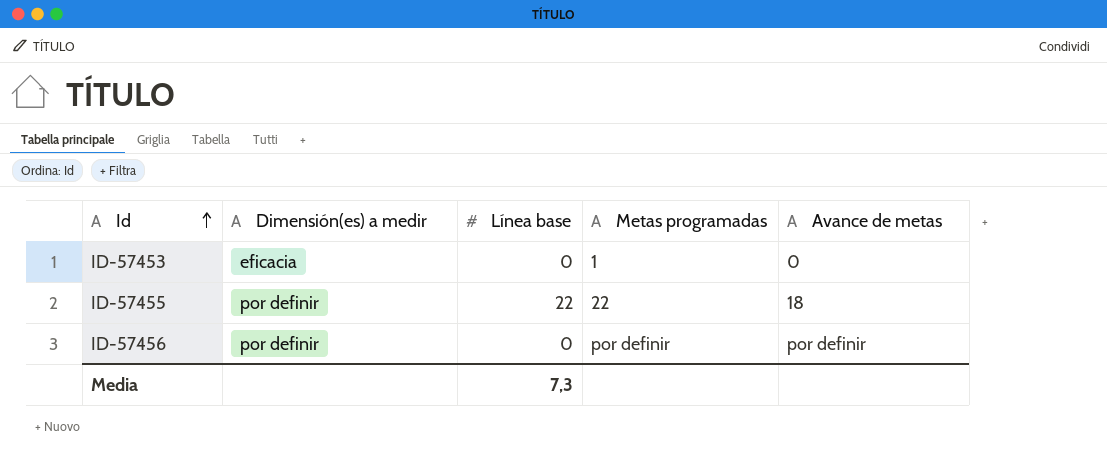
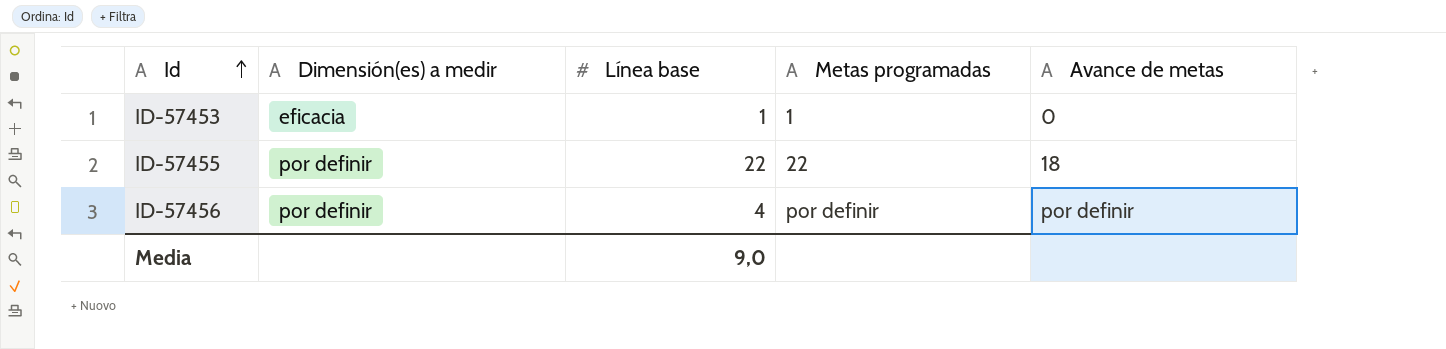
ID-57453 | Línea base: 0 -> 1
ID-57456 | Línea base: 0 -> 4
Media | Línea base: 7,3 -> 9,0

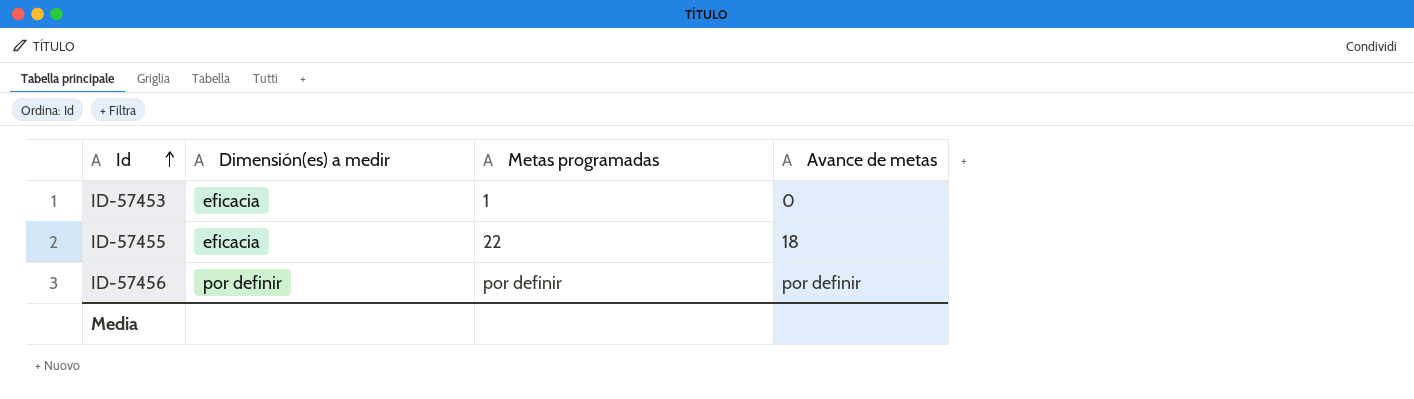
column Línea base | position: 3 -> none
ID-57455 | Dimensión(es) a medir: por definir -> eficacia

